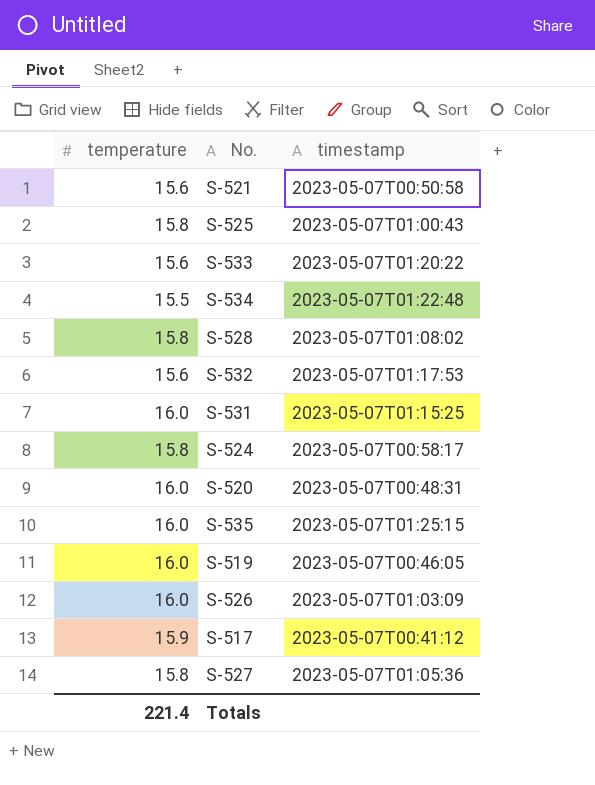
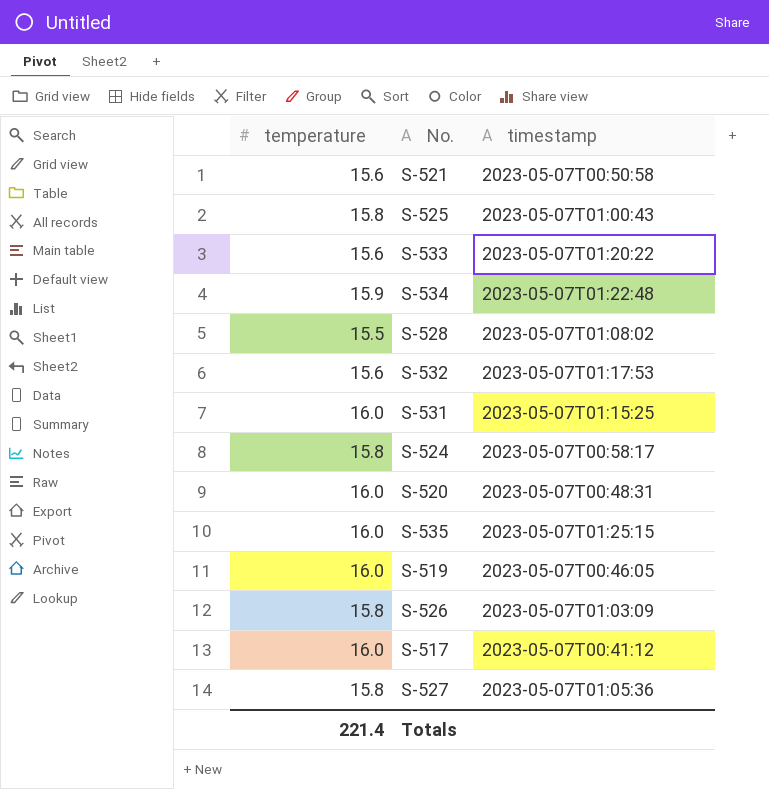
S-534 | temperature: 15.5 -> 15.9
S-528 | temperature: 15.8 -> 15.5
S-526 | temperature: 16.0 -> 15.8
S-517 | temperature: 15.9 -> 16.0

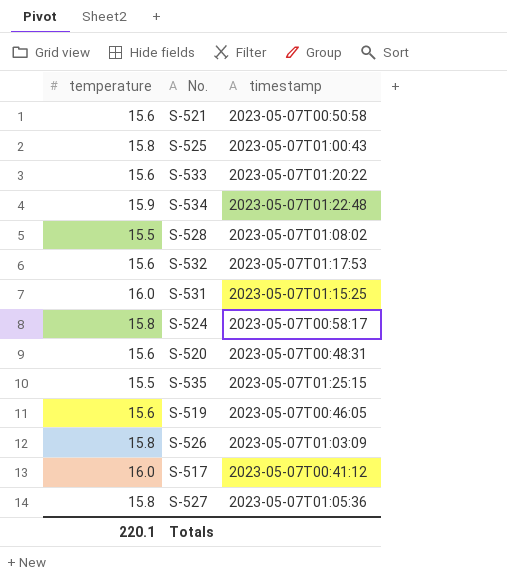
S-520 | temperature: 16.0 -> 15.6
S-535 | temperature: 16.0 -> 15.5
S-519 | temperature: 16.0 -> 15.6
Totals | temperature: 221.4 -> 220.1

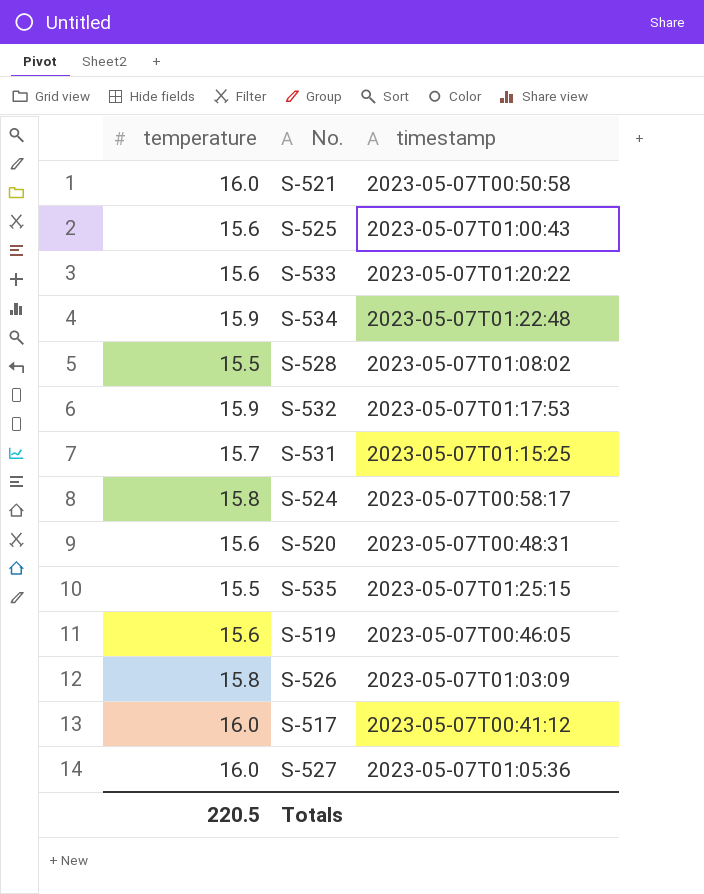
S-521 | temperature: 15.6 -> 16.0
S-525 | temperature: 15.8 -> 15.6
S-532 | temperature: 15.6 -> 15.9
S-531 | temperature: 16.0 -> 15.7
S-527 | temperature: 15.8 -> 16.0
Totals | temperature: 220.1 -> 220.5

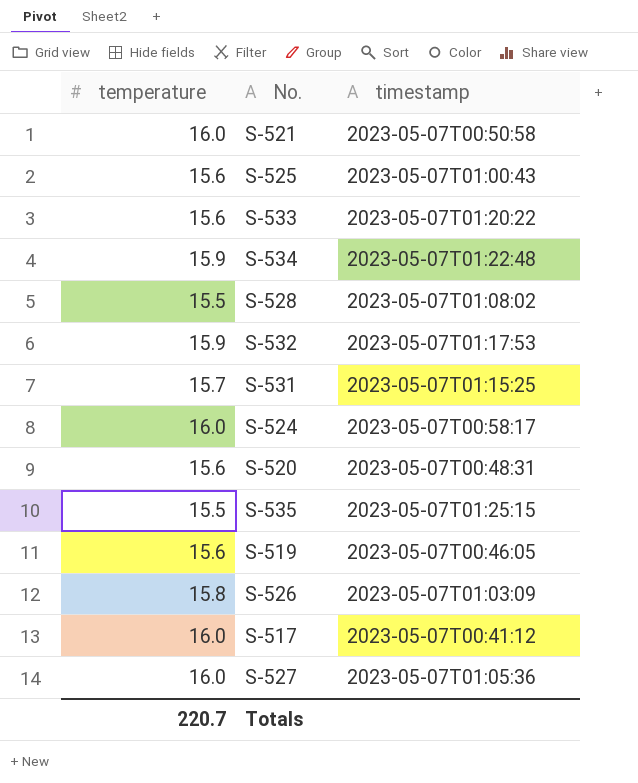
S-524 | temperature: 15.8 -> 16.0
Totals | temperature: 220.5 -> 220.7

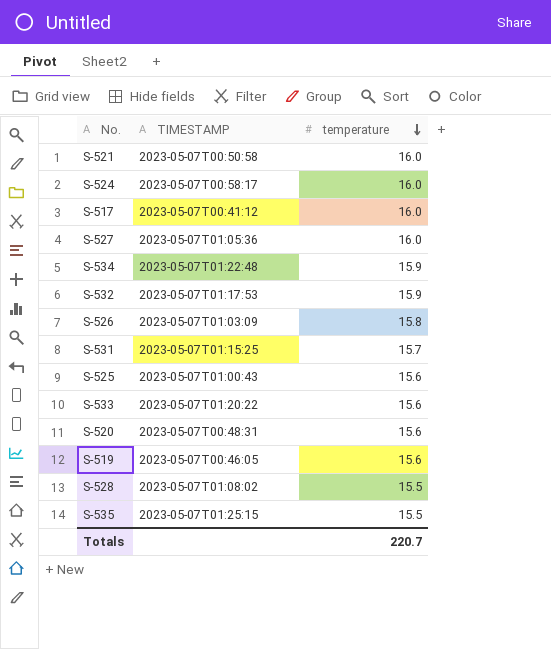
row order: none -> temperature descending
column name: timestamp -> TIMESTAMP
column temperature | position: 1 -> 3

